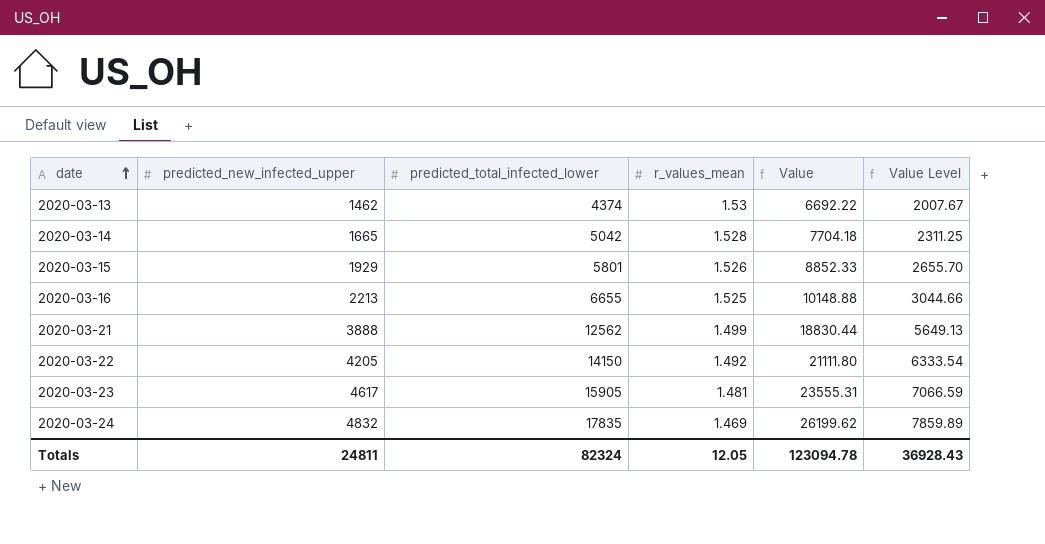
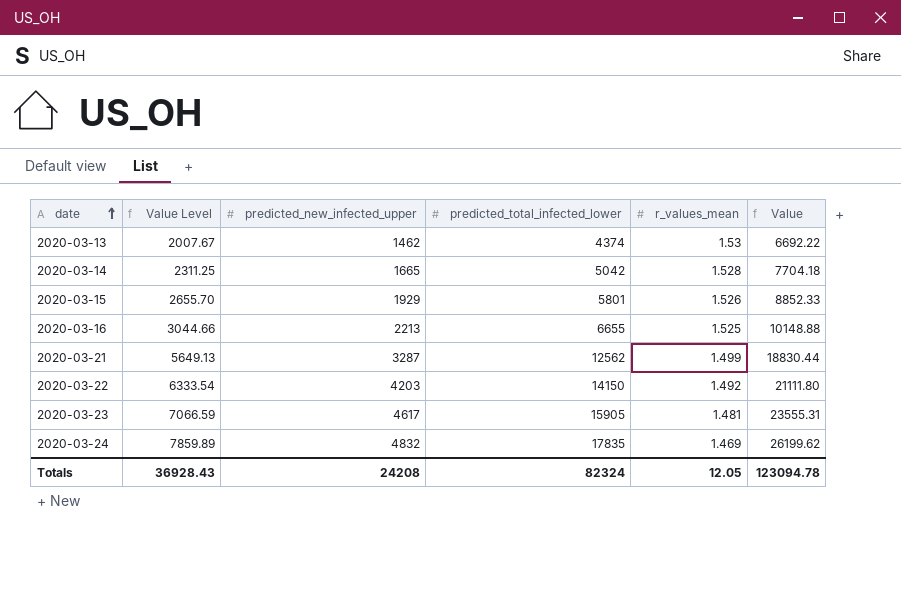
column Value Level | position: 6 -> 2
2020-03-21 | predicted_new_infected_upper: 3888 -> 3287
2020-03-22 | predicted_new_infected_upper: 4205 -> 4203
Totals | predicted_new_infected_upper: 24811 -> 24208

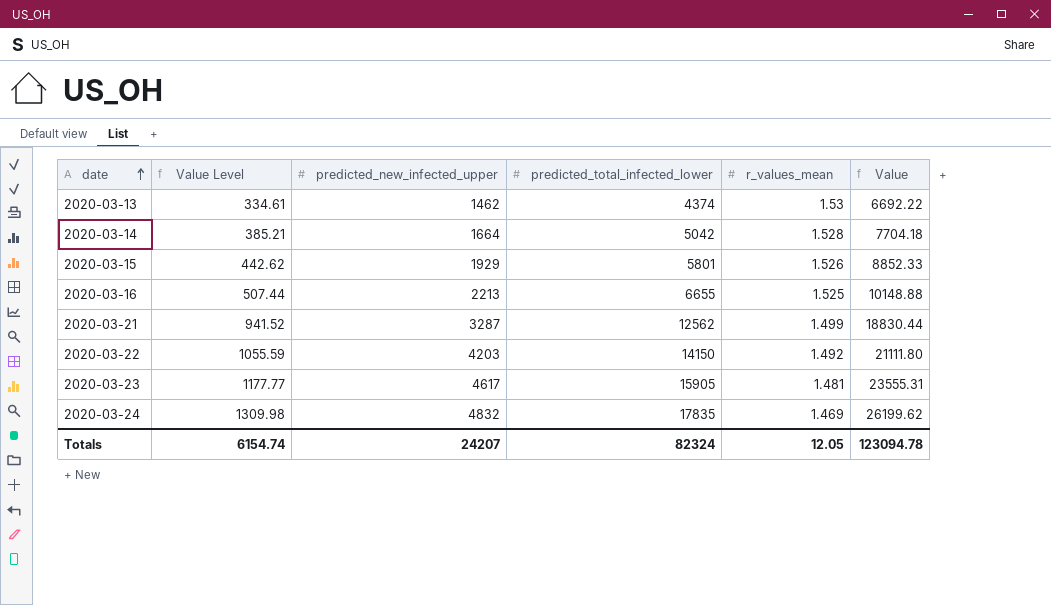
column Value Level | formula: [Value] * 0.3 -> [Value] * 0.05
2020-03-14 | predicted_new_infected_upper: 1665 -> 1664
Totals | Value Level: 36928.43 -> 6154.74
Totals | predicted_new_infected_upper: 24208 -> 24207

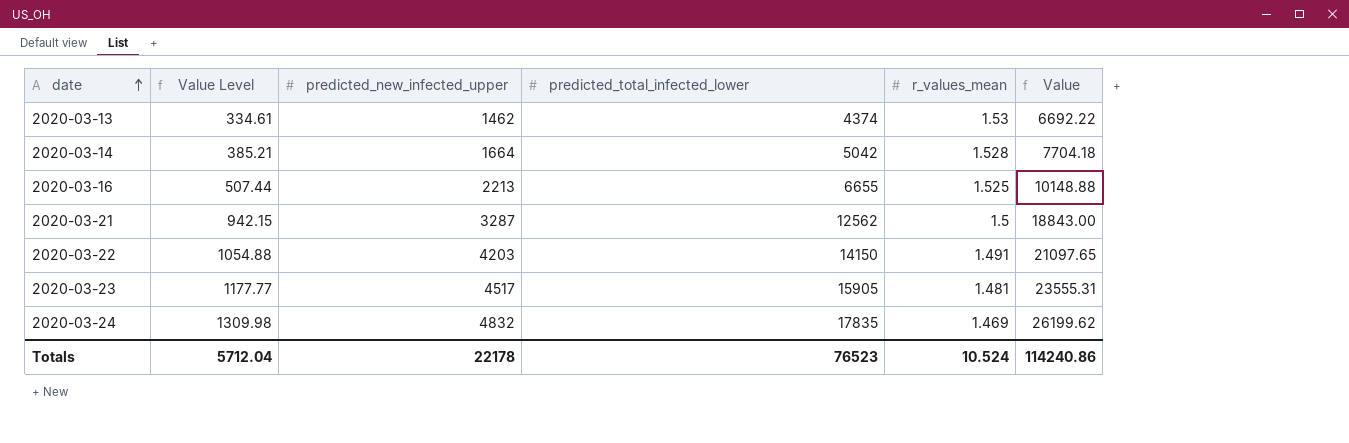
row 2020-03-15: 442.62 | 1929 | 5801 | 1.526 | 8852.33 -> none
2020-03-21 | Value Level: 941.52 -> 942.15
2020-03-21 | r_values_mean: 1.499 -> 1.5
2020-03-21 | Value: 18830.44 -> 18843.00
2020-03-22 | Value Level: 1055.59 -> 1054.88
2020-03-22 | r_values_mean: 1.492 -> 1.491
2020-03-22 | Value: 21111.80 -> 21097.65
2020-03-23 | predicted_new_infected_upper: 4617 -> 4517
Totals | Value Level: 6154.74 -> 5712.04
Totals | predicted_new_infected_upper: 24207 -> 22178
Totals | predicted_total_infected_lower: 82324 -> 76523
Totals | r_values_mean: 12.05 -> 10.524
Totals | Value: 123094.78 -> 114240.86

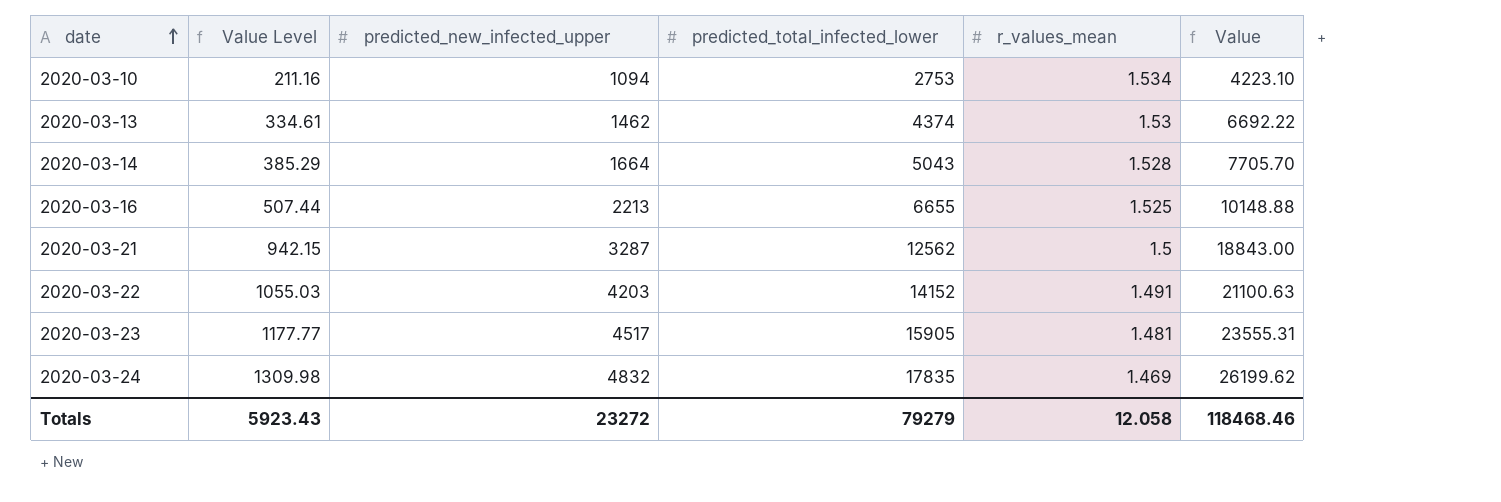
row 2020-03-10: none -> 211.16 | 1094 | 2753 | 1.534 | 4223.10
2020-03-14 | Value Level: 385.21 -> 385.29
2020-03-14 | predicted_total_infected_lower: 5042 -> 5043
2020-03-14 | Value: 7704.18 -> 7705.70
2020-03-22 | Value Level: 1054.88 -> 1055.03
2020-03-22 | predicted_total_infected_lower: 14150 -> 14152
2020-03-22 | Value: 21097.65 -> 21100.63
Totals | Value Level: 5712.04 -> 5923.43
Totals | predicted_new_infected_upper: 22178 -> 23272
Totals | predicted_total_infected_lower: 76523 -> 79279
Totals | r_values_mean: 10.524 -> 12.058
Totals | Value: 114240.86 -> 118468.46

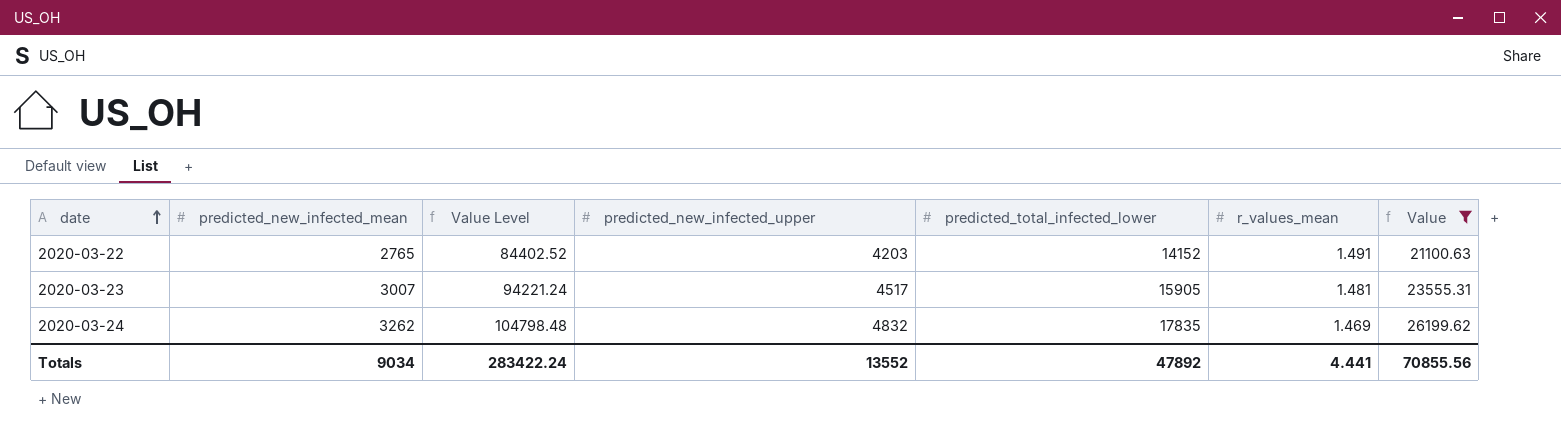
filter: none -> Value >= 21100.63
column predicted_new_infected_mean | position: none -> 2
column Value Level | formula: [Value] * 0.05 -> [Value] * 4
Totals | Value Level: 5923.43 -> 283422.24
Totals | predicted_new_infected_upper: 23272 -> 13552
Totals | predicted_total_infected_lower: 79279 -> 47892
Totals | r_values_mean: 12.058 -> 4.441
Totals | Value: 118468.46 -> 70855.56

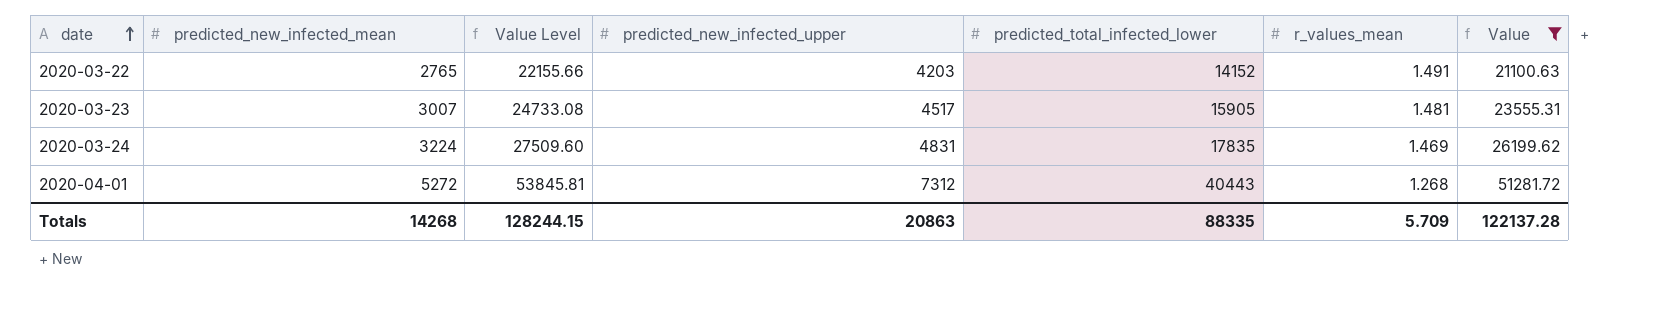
column Value Level | formula: [Value] * 4 -> [Value] * 1.05
2020-03-24 | predicted_new_infected_mean: 3262 -> 3224
2020-03-24 | predicted_new_infected_upper: 4832 -> 4831
row 2020-04-01: none -> 5272 | 53845.81 | 7312 | 40443 | 1.268 | 51281.72
Totals | predicted_new_infected_mean: 9034 -> 14268
Totals | Value Level: 283422.24 -> 128244.15
Totals | predicted_new_infected_upper: 13552 -> 20863
Totals | predicted_total_infected_lower: 47892 -> 88335
Totals | r_values_mean: 4.441 -> 5.709
Totals | Value: 70855.56 -> 122137.28

